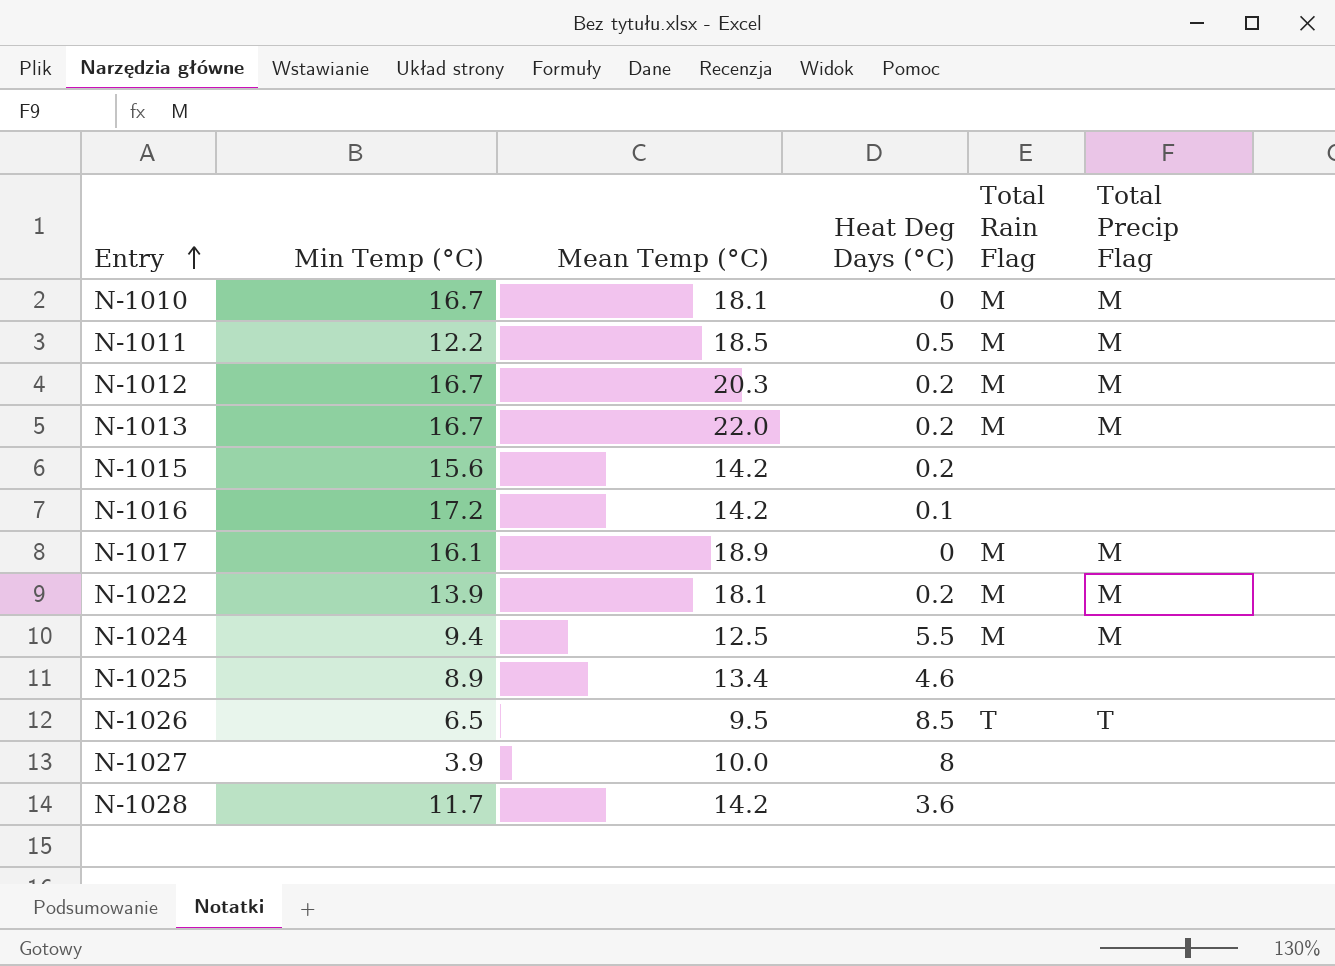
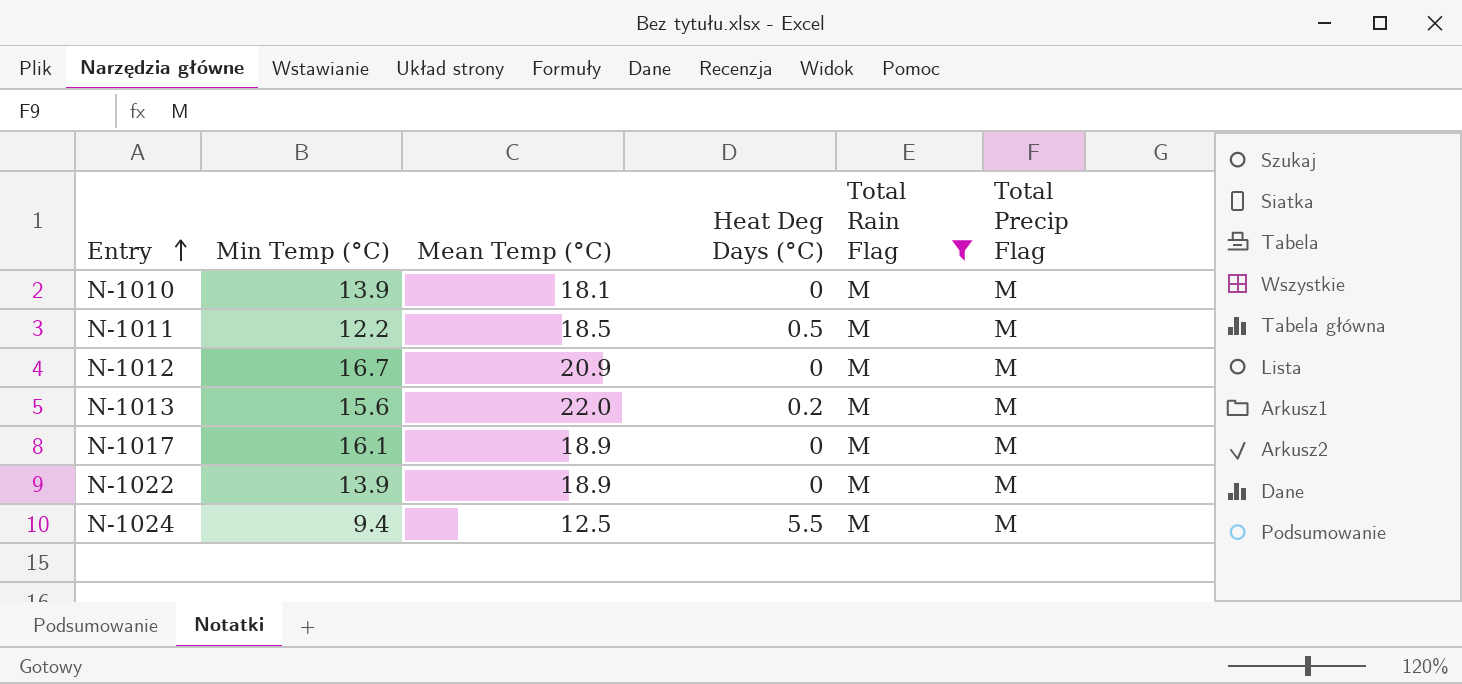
filter: none -> Total Rain Flag = M
N-1010 | Min Temp (°C): 16.7 -> 13.9
N-1012 | Mean Temp (°C): 20.3 -> 20.9
N-1012 | Heat Deg Days (°C): 0.2 -> 0
N-1013 | Min Temp (°C): 16.7 -> 15.6
N-1022 | Mean Temp (°C): 18.1 -> 18.9
N-1022 | Heat Deg Days (°C): 0.2 -> 0

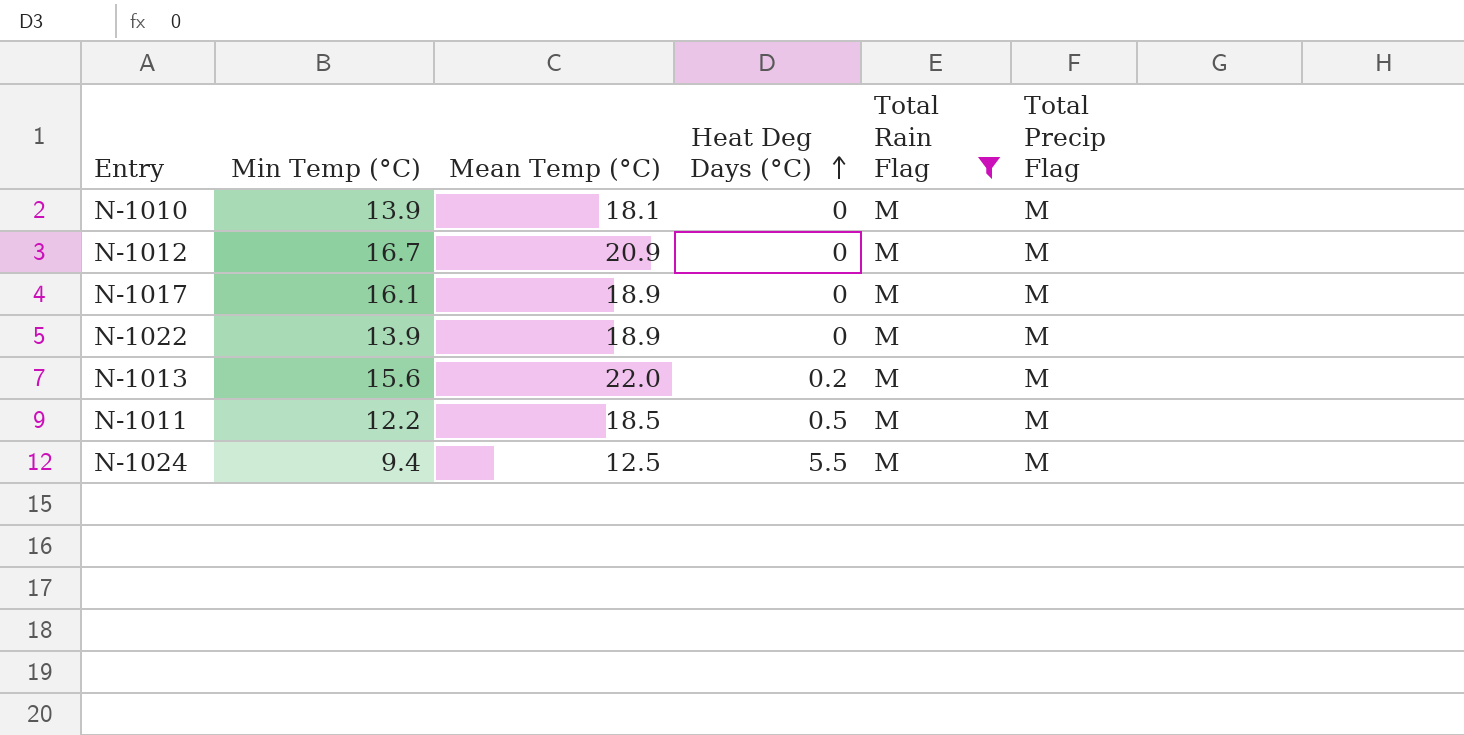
row order: Entry ascending -> Heat Deg Days (°C) ascending

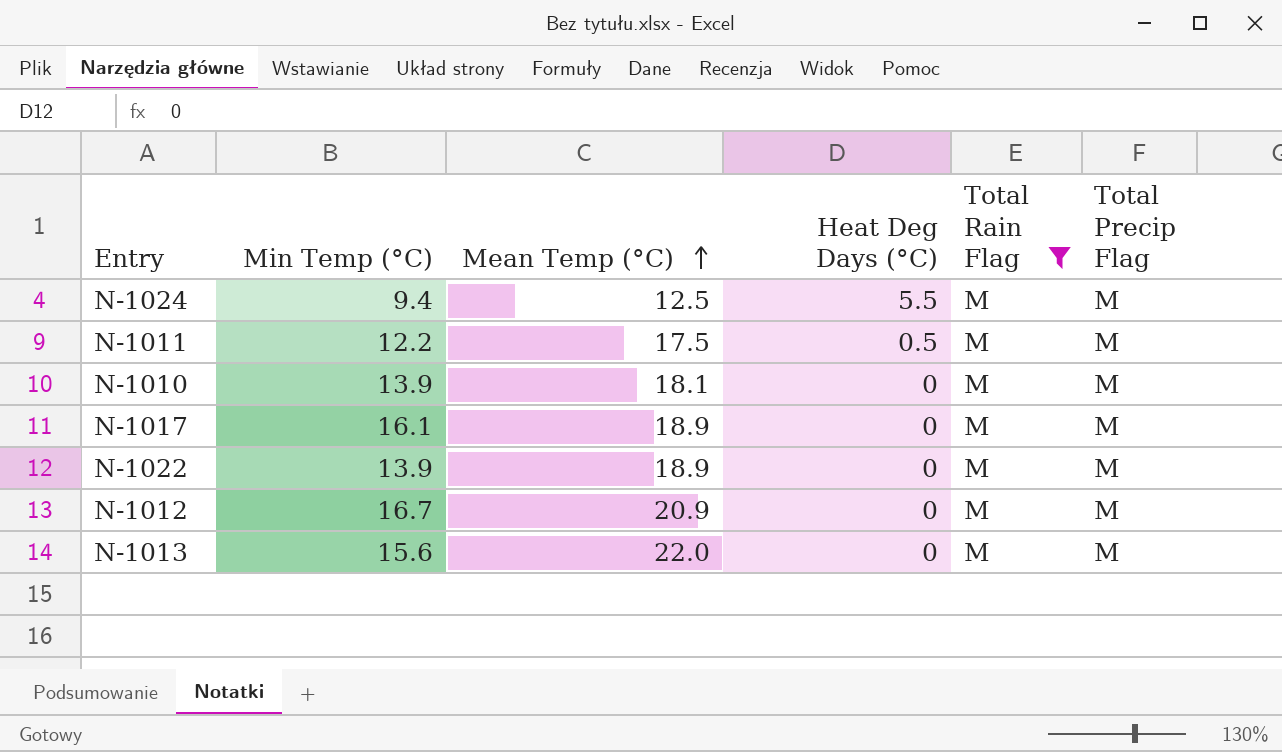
row order: Heat Deg Days (°C) ascending -> Mean Temp (°C) ascending
N-1011 | Mean Temp (°C): 18.5 -> 17.5
N-1013 | Heat Deg Days (°C): 0.2 -> 0

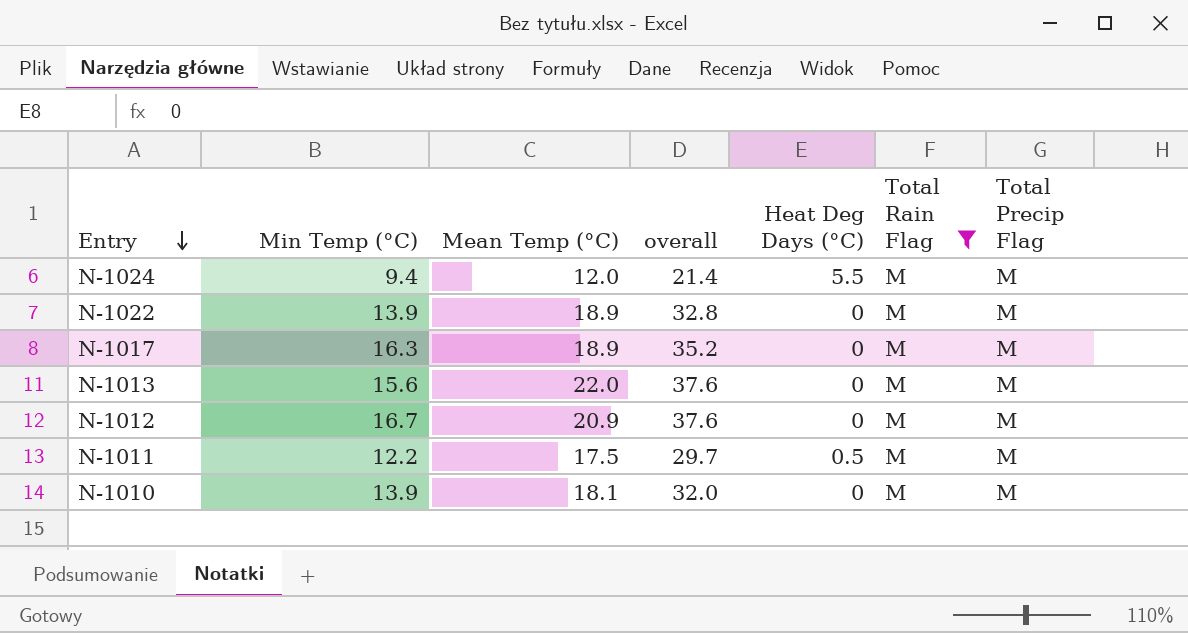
row order: Mean Temp (°C) ascending -> Entry descending
column overall | formula: none -> [Min Temp (°C)] + [Mean Temp (°C)]
N-1024 | Mean Temp (°C): 12.5 -> 12.0
N-1017 | Min Temp (°C): 16.1 -> 16.3

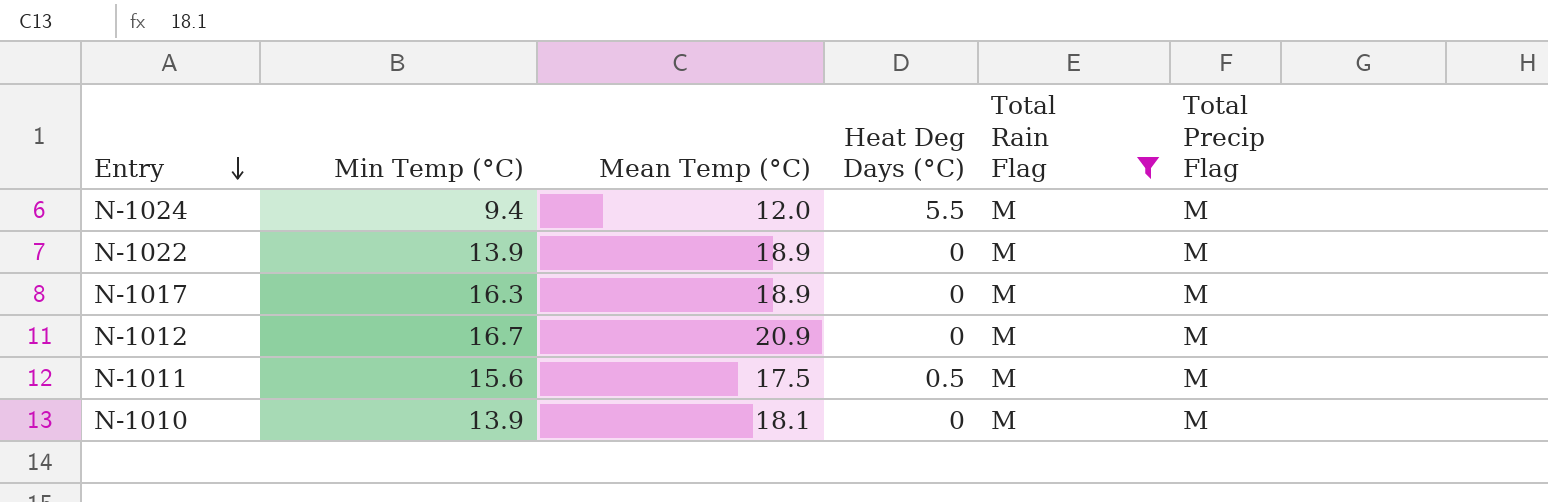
column overall | formula: [Min Temp (°C)] + [Mean Temp (°C)] -> none
row N-1013: 15.6 | 22.0 | 37.6 | 0 | M | M -> none
N-1011 | Min Temp (°C): 12.2 -> 15.6

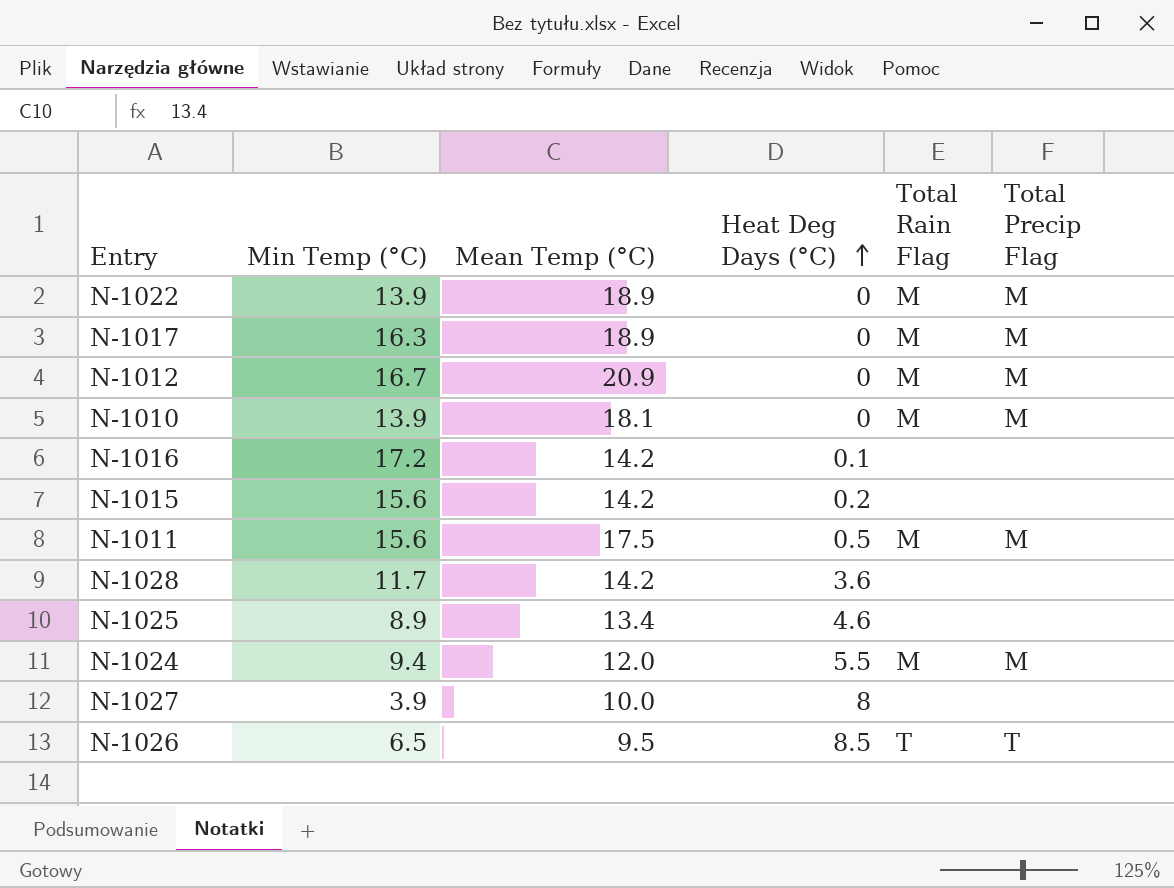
filter: Total Rain Flag = M -> none
row order: Entry descending -> Heat Deg Days (°C) ascending

